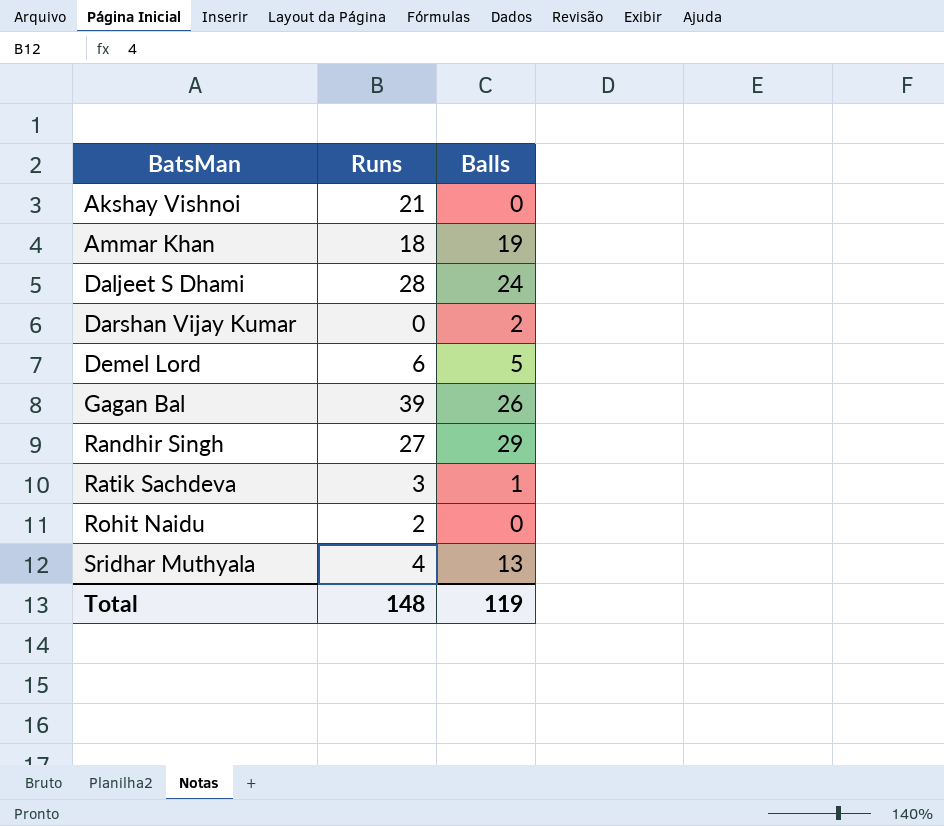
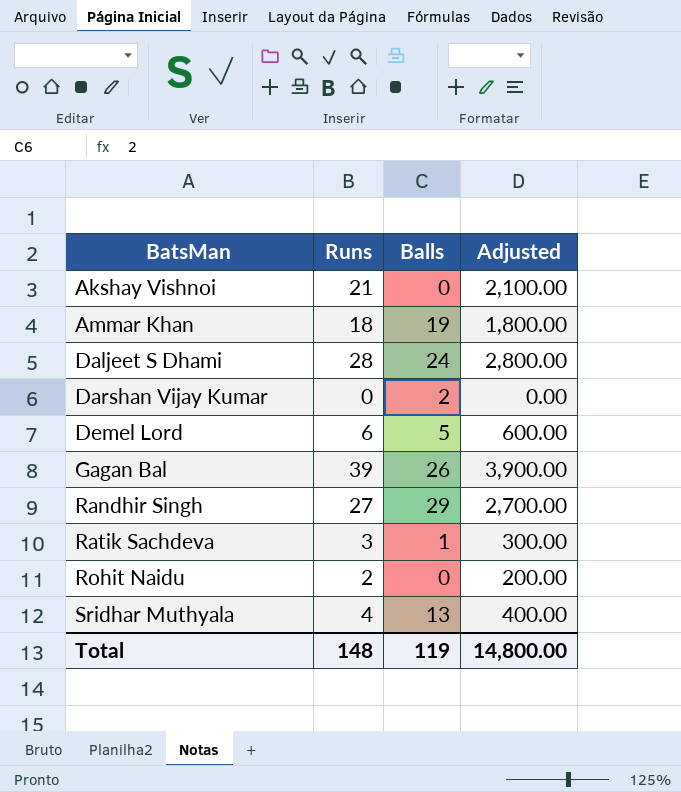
column Adjusted | formula: none -> [Runs] * 100

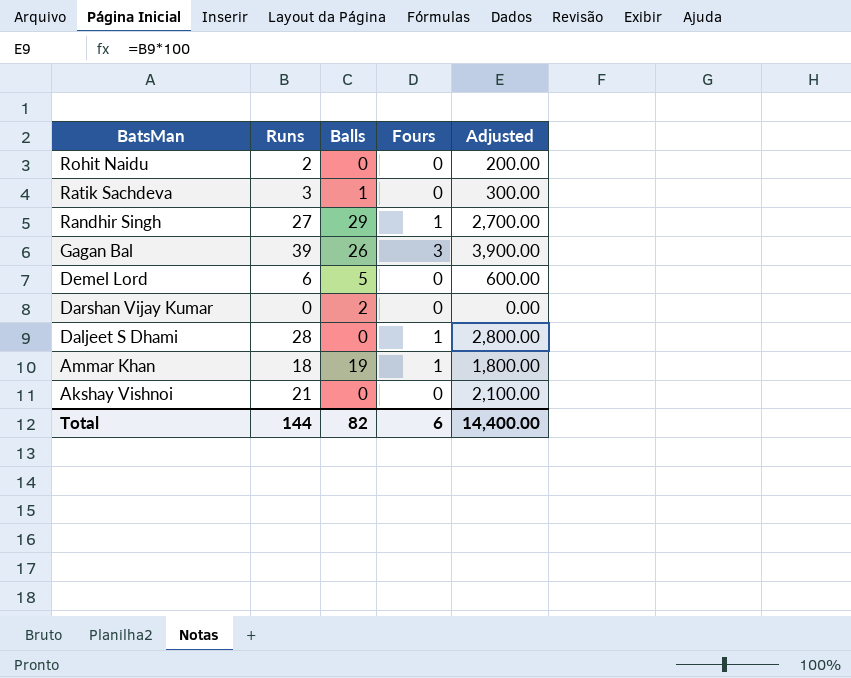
row order: BatsMan ascending -> BatsMan descending
column Fours | position: none -> 4
row Sridhar Muthyala: 4 | 13 | 400.00 -> none
Daljeet S Dhami | Balls: 24 -> 0
Total | Runs: 148 -> 144
Total | Balls: 119 -> 82
Total | Adjusted: 14,800.00 -> 14,400.00

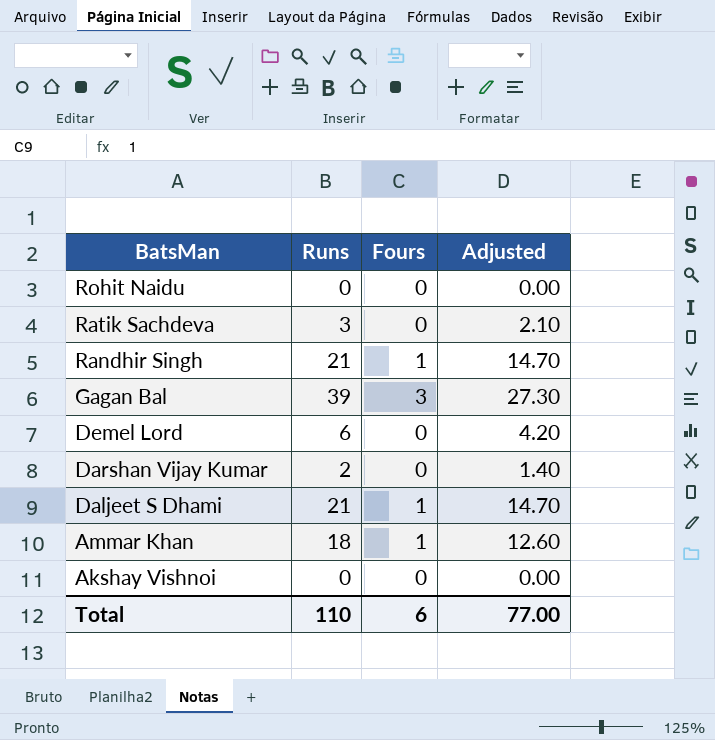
column Balls | position: 3 -> none
column Adjusted | formula: [Runs] * 100 -> [Runs] * 0.7
Rohit Naidu | Runs: 2 -> 0
Randhir Singh | Runs: 27 -> 21
Darshan Vijay Kumar | Runs: 0 -> 2
Daljeet S Dhami | Runs: 28 -> 21
Akshay Vishnoi | Runs: 21 -> 0
Total | Runs: 144 -> 110
Total | Adjusted: 14,400.00 -> 77.00

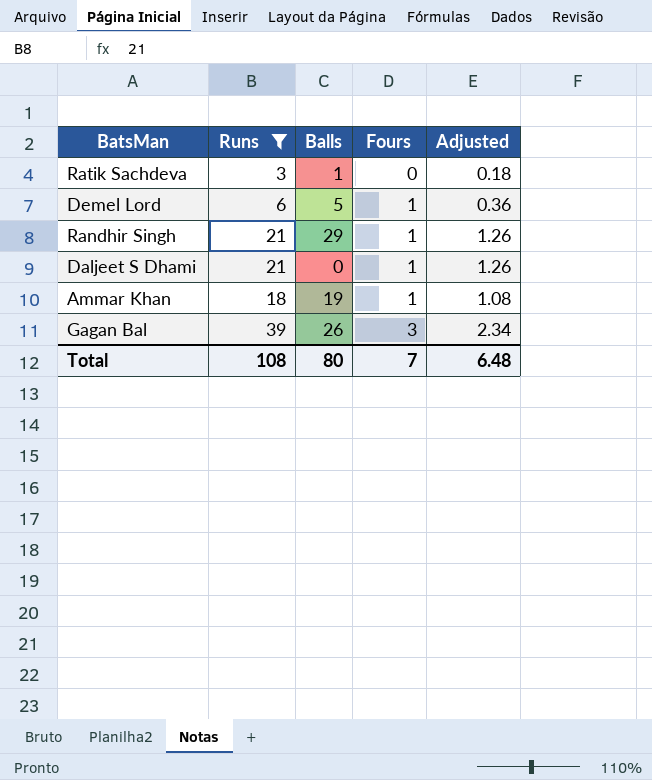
filter: none -> Runs >= 3
row order: BatsMan descending -> Fours ascending
column Balls | position: none -> 3
column Adjusted | formula: [Runs] * 0.7 -> [Runs] * 0.06
Demel Lord | Fours: 0 -> 1
Total | Runs: 110 -> 108
Total | Fours: 6 -> 7
Total | Adjusted: 77.00 -> 6.48

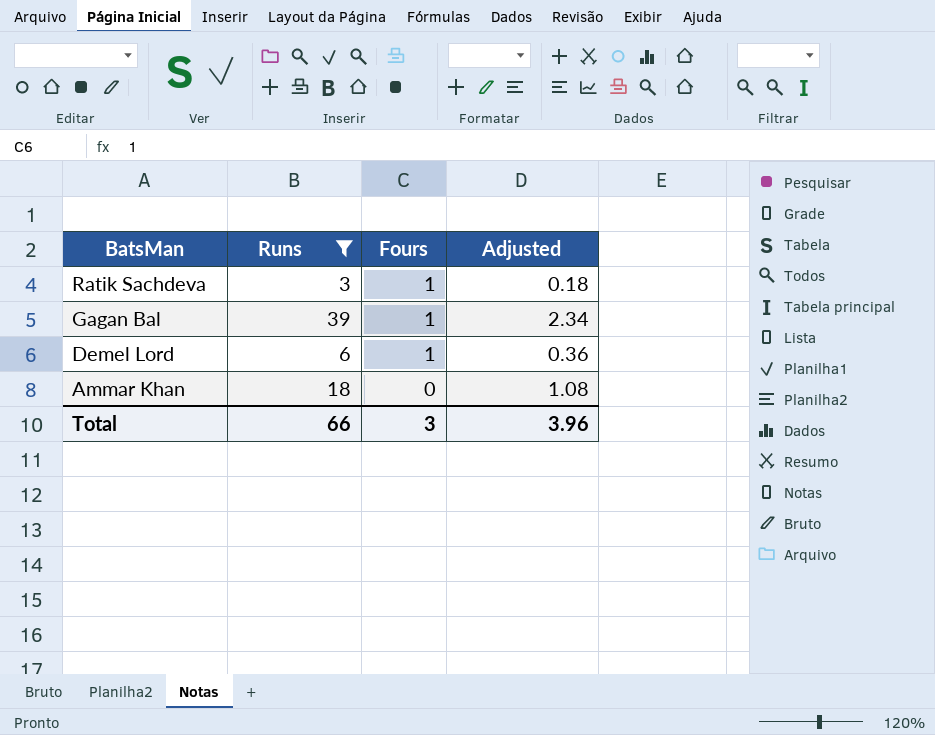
row order: Fours ascending -> BatsMan descending
column Balls | position: 3 -> none
row Randhir Singh: 21 | 29 | 1 | 1.26 -> none
row Daljeet S Dhami: 21 | 0 | 1 | 1.26 -> none
Ratik Sachdeva | Fours: 0 -> 1
Gagan Bal | Fours: 3 -> 1
Ammar Khan | Fours: 1 -> 0
Total | Runs: 108 -> 66
Total | Fours: 7 -> 3
Total | Adjusted: 6.48 -> 3.96

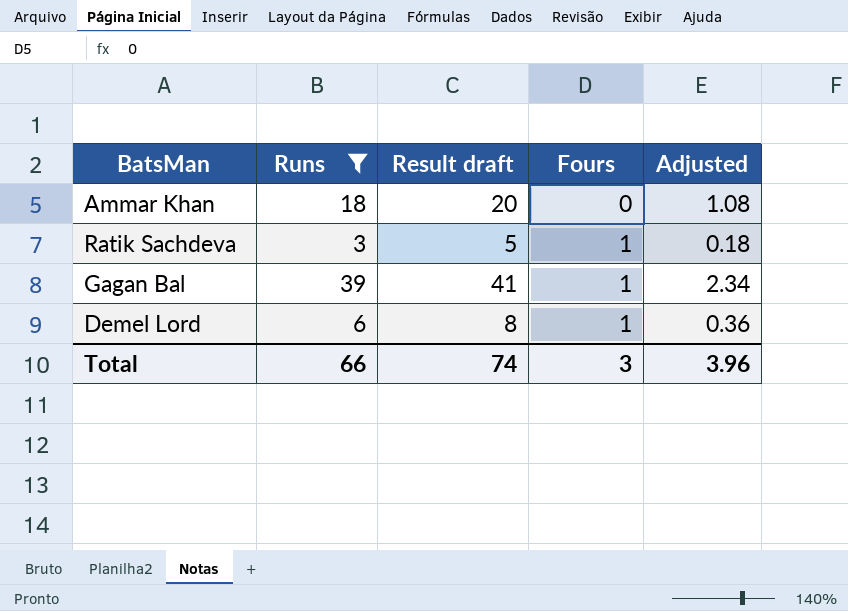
row order: BatsMan descending -> Fours ascending
column Result draft | formula: none -> [Runs] + 2

